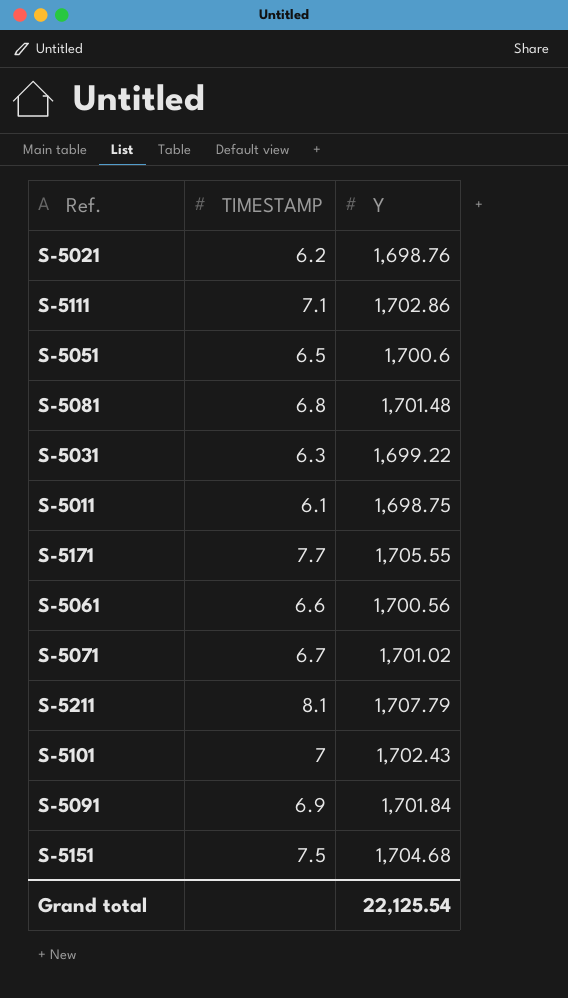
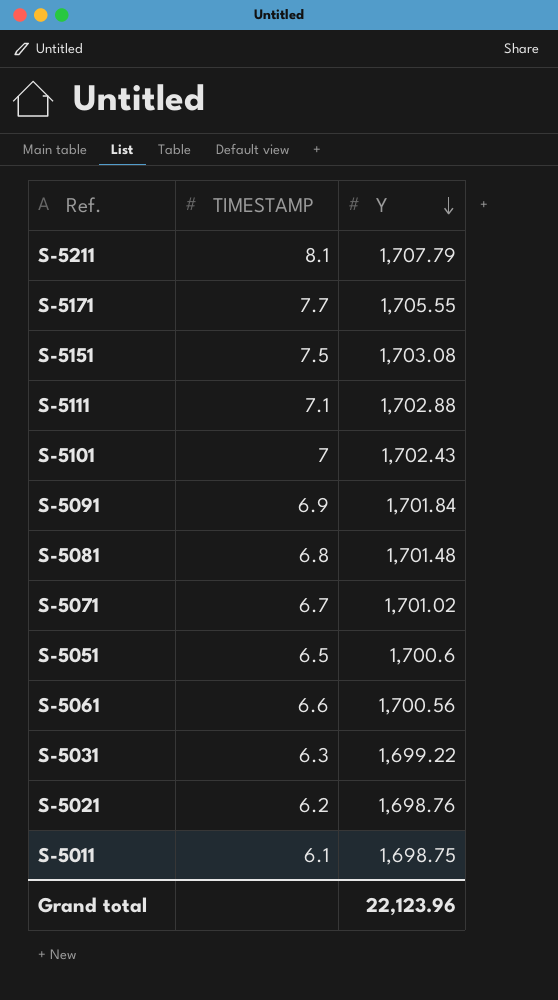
row order: none -> Y descending
S-5151 | Y: 1,704.68 -> 1,703.08
S-5111 | Y: 1,702.86 -> 1,702.88
Grand total | Y: 22,125.54 -> 22,123.96

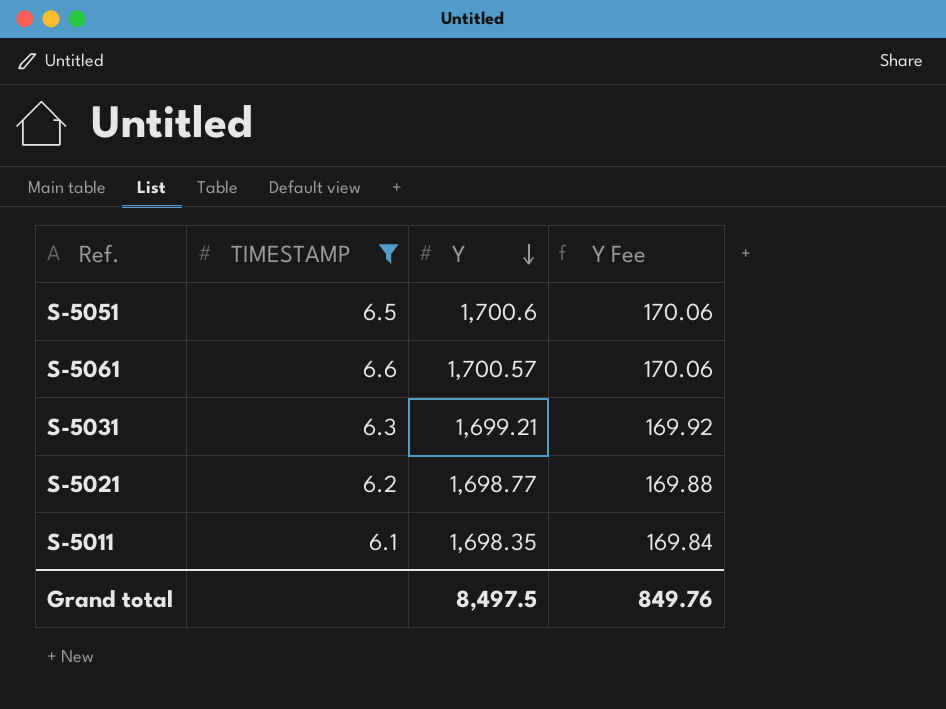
filter: none -> TIMESTAMP <= 6.6
column Y Fee | formula: none -> [Y] * 0.1
S-5061 | Y: 1,700.56 -> 1,700.57
S-5031 | Y: 1,699.22 -> 1,699.21
S-5021 | Y: 1,698.76 -> 1,698.77
S-5011 | Y: 1,698.75 -> 1,698.35
Grand total | Y: 22,123.96 -> 8,497.5

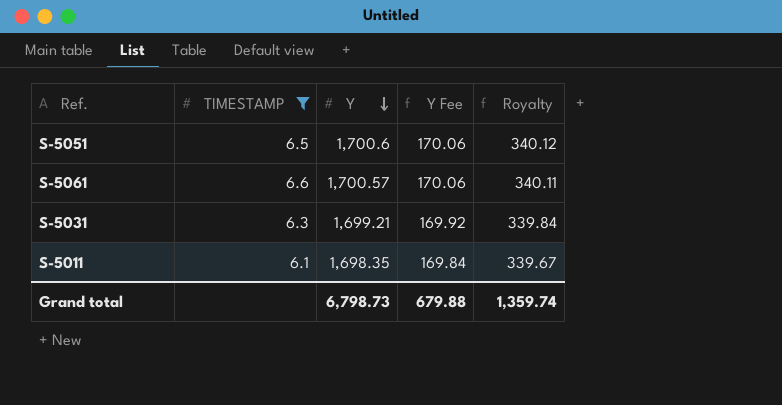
column Royalty | formula: none -> [Y] * 0.2
row S-5021: 6.2 | 1,698.77 | 169.88 -> none
Grand total | Y: 8,497.5 -> 6,798.73
Grand total | Y Fee: 849.76 -> 679.88

